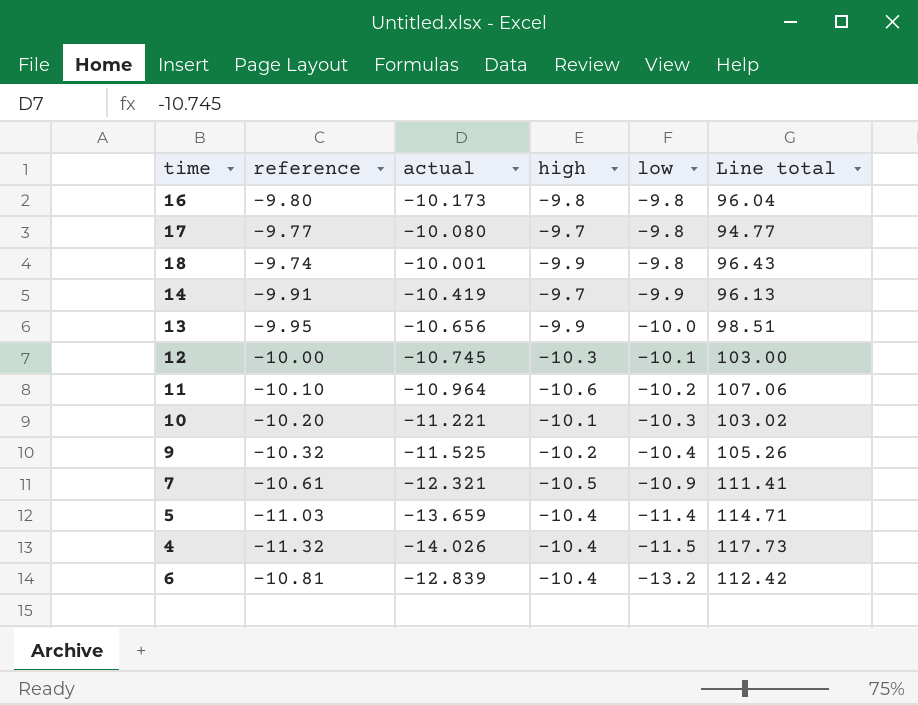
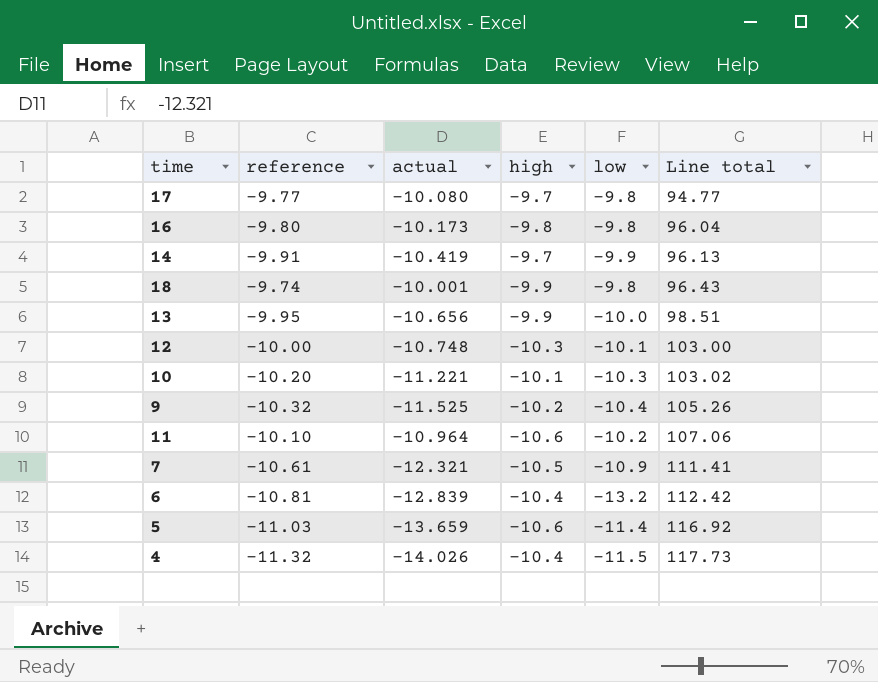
row order: low descending -> Line total ascending
12 | actual: -10.745 -> -10.748
5 | high: -10.4 -> -10.6
5 | Line total: 114.71 -> 116.92

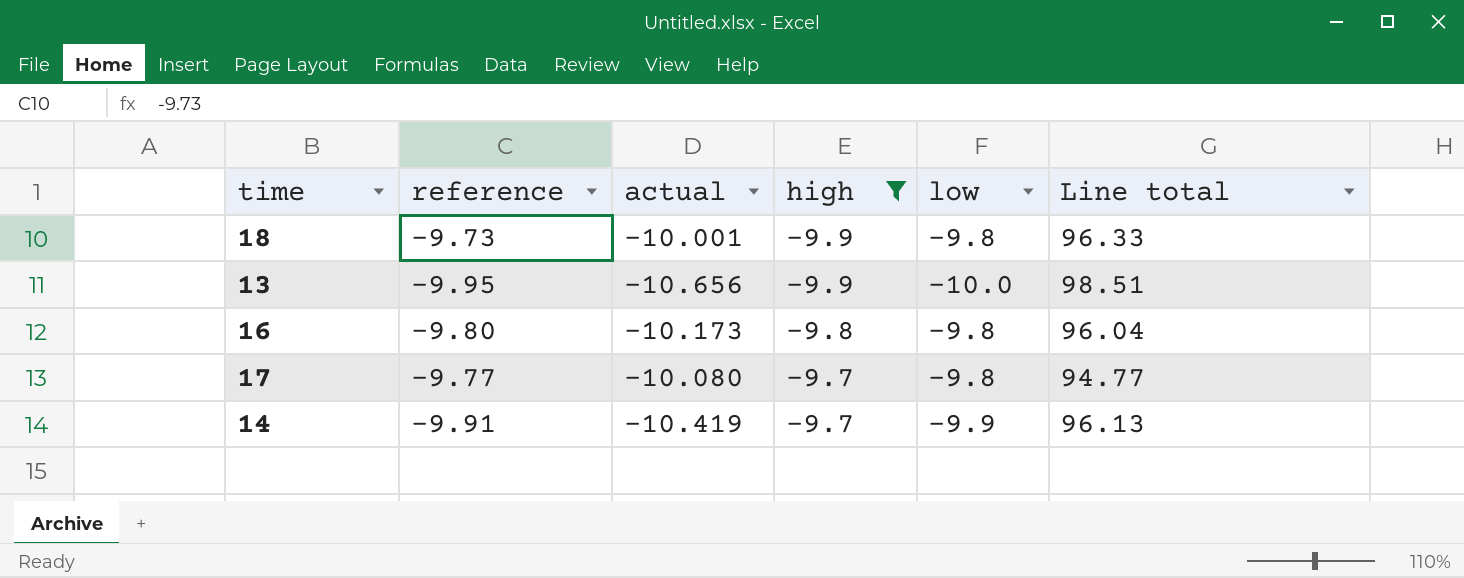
filter: none -> high >= -9.9
row order: Line total ascending -> high ascending
18 | reference: -9.74 -> -9.73
18 | Line total: 96.43 -> 96.33

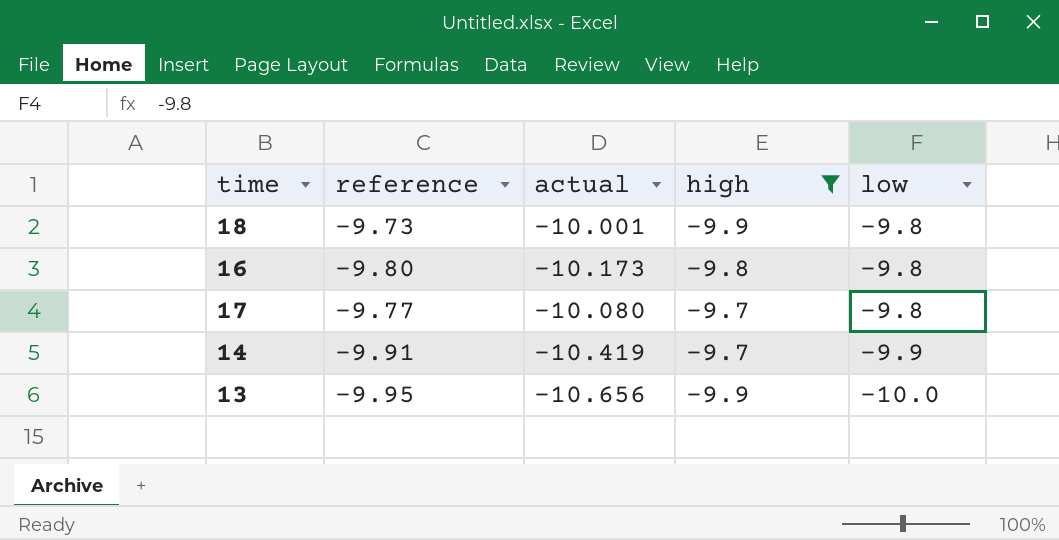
row order: high ascending -> low descending
column Line total | formula: [reference] * [high] -> none

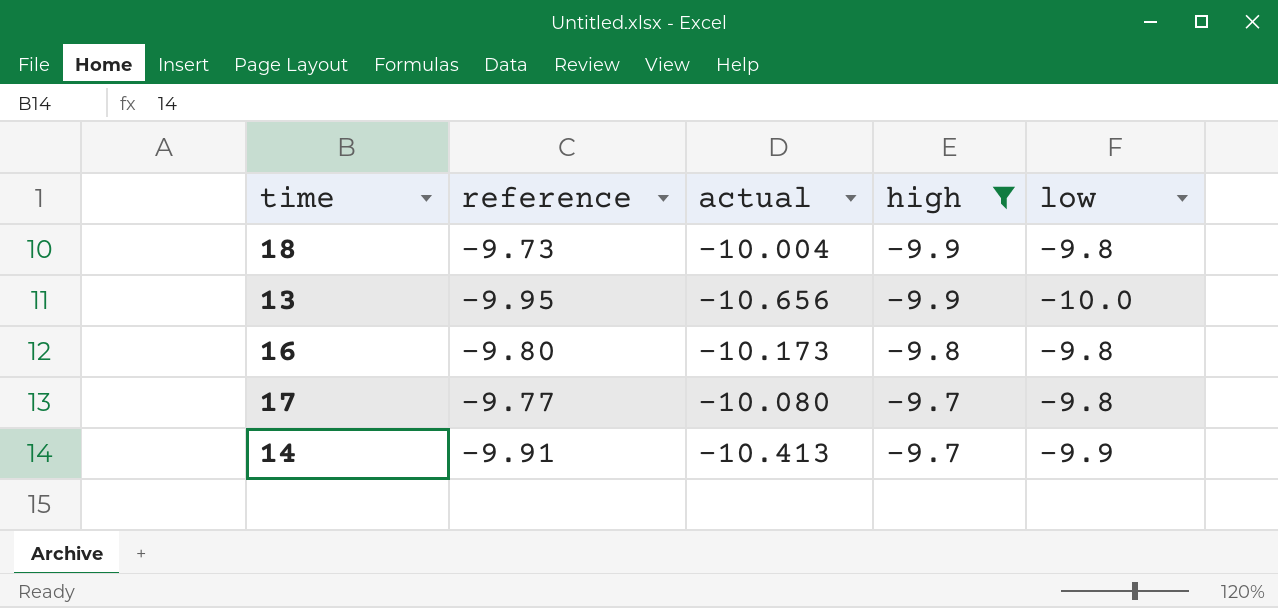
row order: low descending -> high ascending
18 | actual: -10.001 -> -10.004
14 | actual: -10.419 -> -10.413

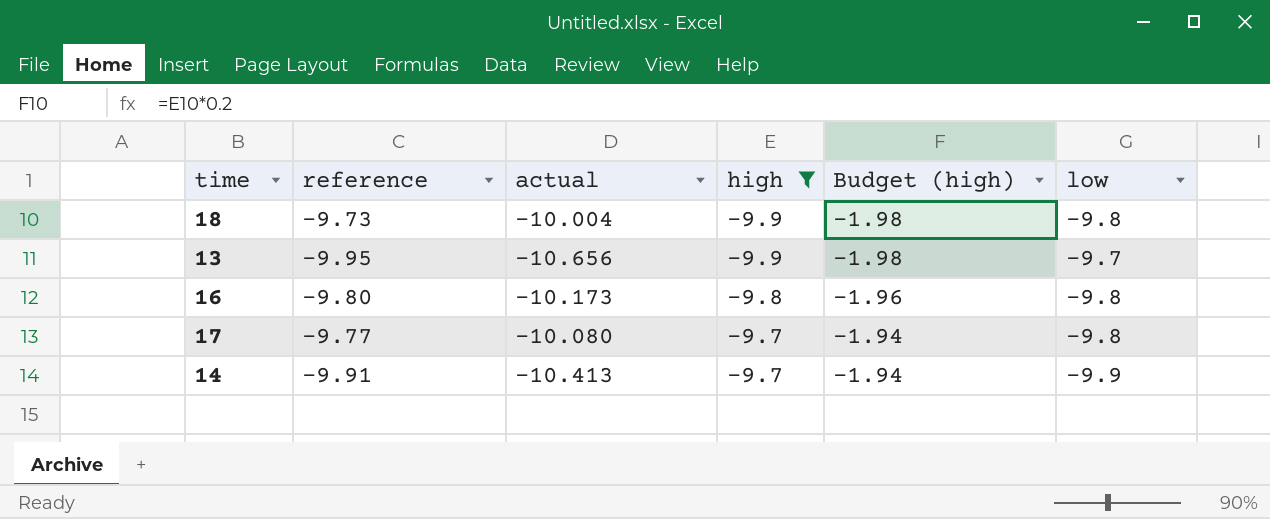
column Budget (high) | formula: none -> [high] * 0.2
13 | low: -10.0 -> -9.7

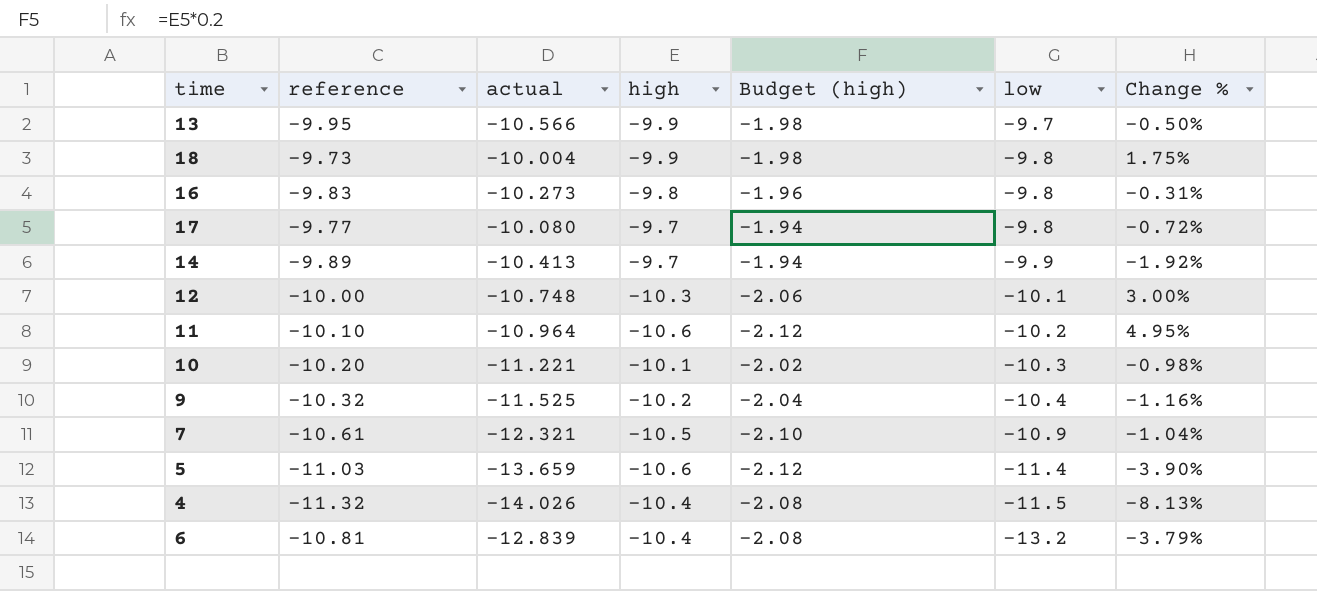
filter: high >= -9.9 -> none
row order: high ascending -> low descending
column Change % | formula: none -> ([high] - [reference]) / [reference]
13 | actual: -10.656 -> -10.566
16 | reference: -9.80 -> -9.83
16 | actual: -10.173 -> -10.273
14 | reference: -9.91 -> -9.89

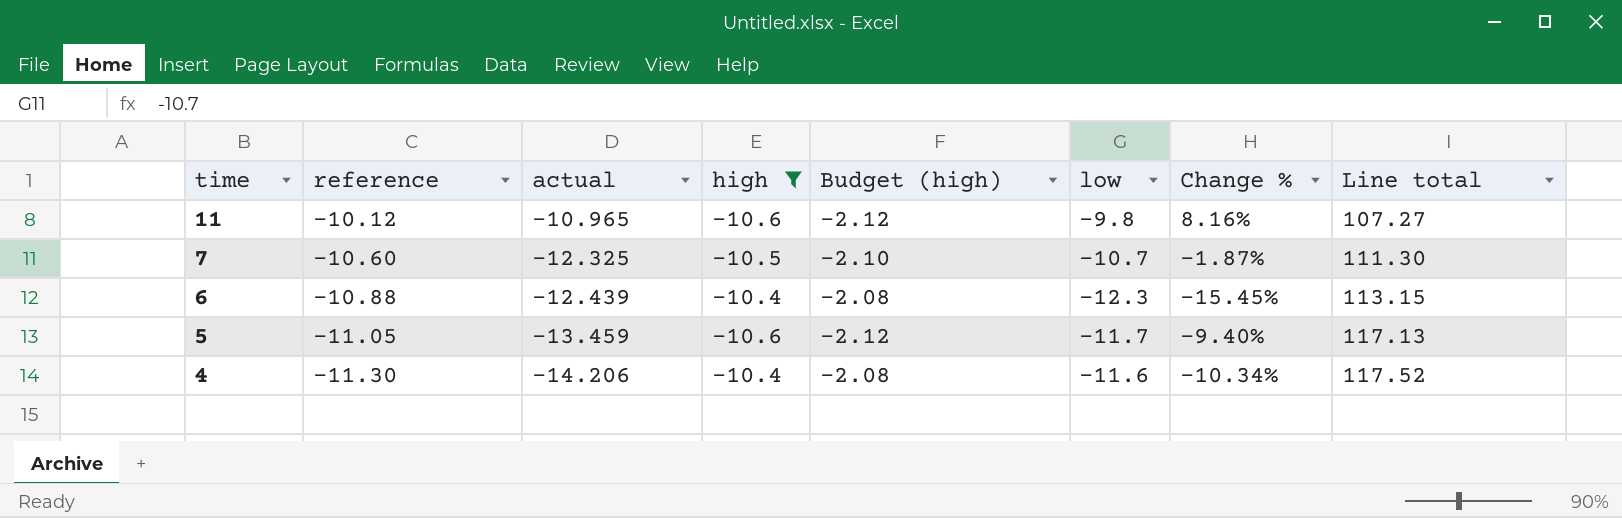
filter: none -> high <= -10.4
row order: low descending -> time descending
column Change % | formula: ([high] - [reference]) / [reference] -> ([high] - [low]) / [low]
column Line total | formula: none -> [reference] * [high]
11 | reference: -10.10 -> -10.12
11 | actual: -10.964 -> -10.965
11 | low: -10.2 -> -9.8
7 | reference: -10.61 -> -10.60
7 | actual: -12.321 -> -12.325
7 | low: -10.9 -> -10.7
6 | reference: -10.81 -> -10.88
6 | actual: -12.839 -> -12.439
6 | low: -13.2 -> -12.3
5 | reference: -11.03 -> -11.05
5 | actual: -13.659 -> -13.459
5 | low: -11.4 -> -11.7
4 | reference: -11.32 -> -11.30
4 | actual: -14.026 -> -14.206
4 | low: -11.5 -> -11.6

